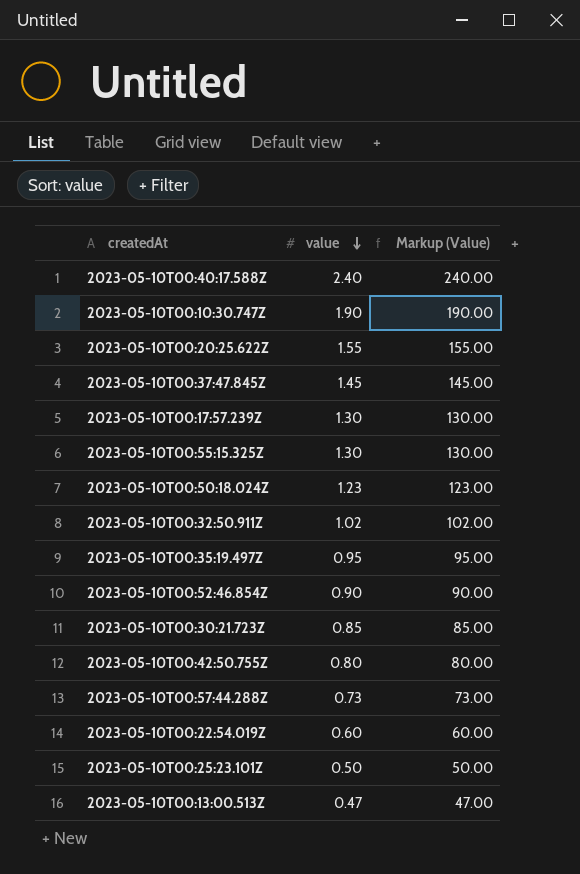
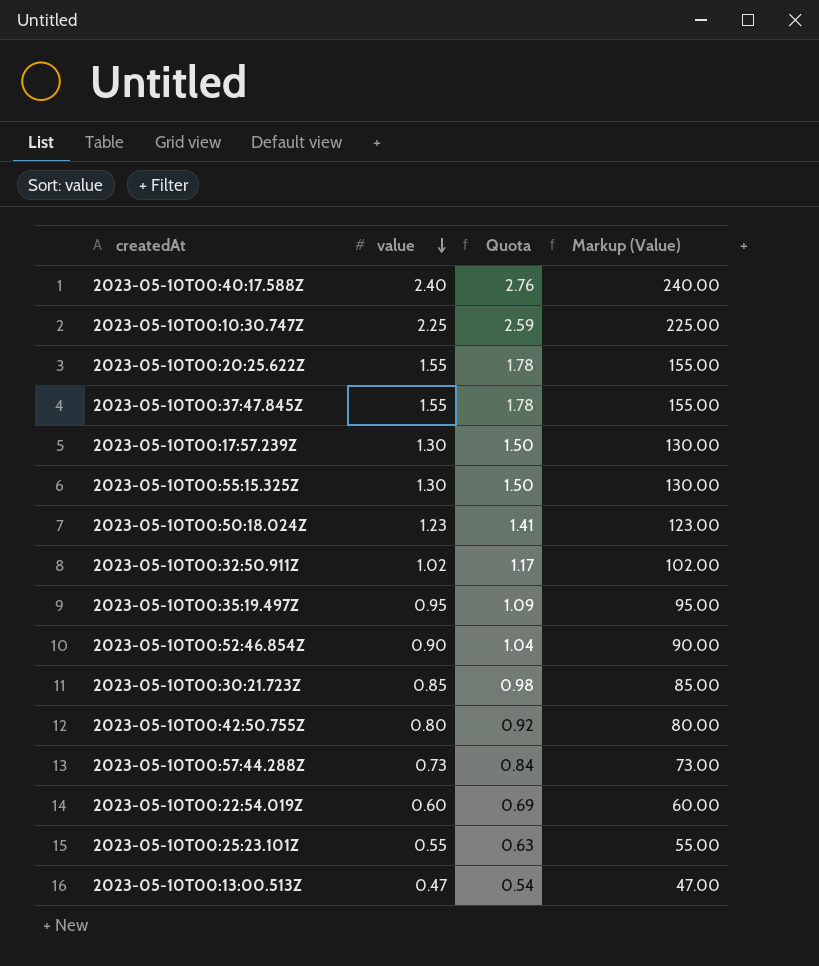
column Quota | formula: none -> [value] * 1.15
2023-05-10T00:10:30.747Z | value: 1.90 -> 2.25
2023-05-10T00:10:30.747Z | Markup (Value): 190.00 -> 225.00
2023-05-10T00:37:47.845Z | value: 1.45 -> 1.55
2023-05-10T00:37:47.845Z | Markup (Value): 145.00 -> 155.00
2023-05-10T00:25:23.101Z | value: 0.50 -> 0.55
2023-05-10T00:25:23.101Z | Markup (Value): 50.00 -> 55.00

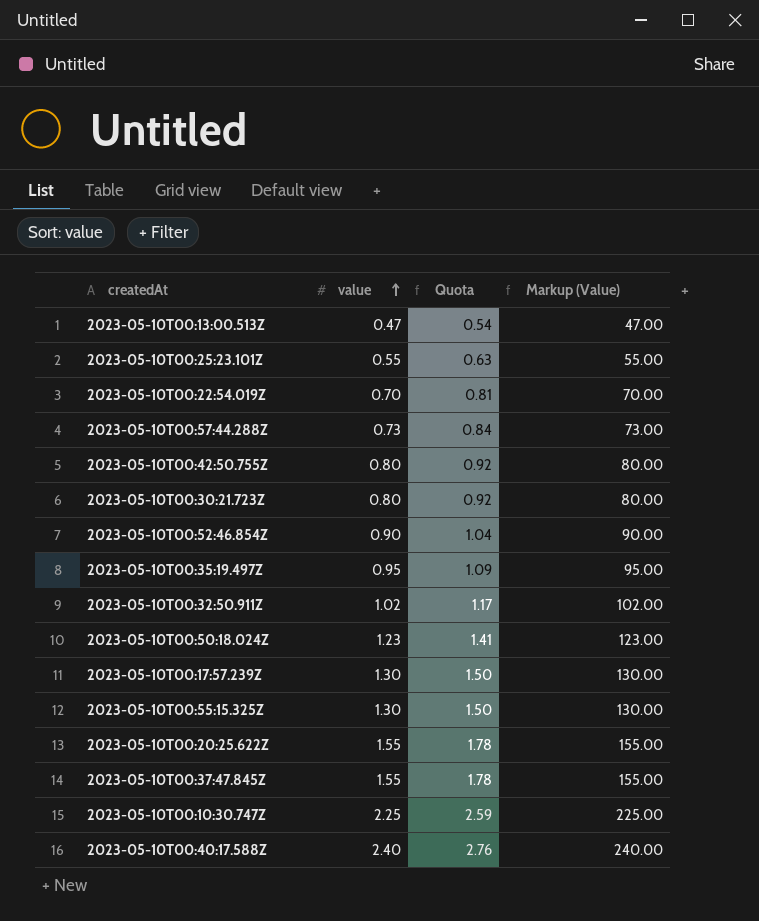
row order: value descending -> value ascending
2023-05-10T00:22:54.019Z | value: 0.60 -> 0.70
2023-05-10T00:22:54.019Z | Quota: 0.69 -> 0.81
2023-05-10T00:22:54.019Z | Markup (Value): 60.00 -> 70.00
2023-05-10T00:30:21.723Z | value: 0.85 -> 0.80
2023-05-10T00:30:21.723Z | Quota: 0.98 -> 0.92
2023-05-10T00:30:21.723Z | Markup (Value): 85.00 -> 80.00

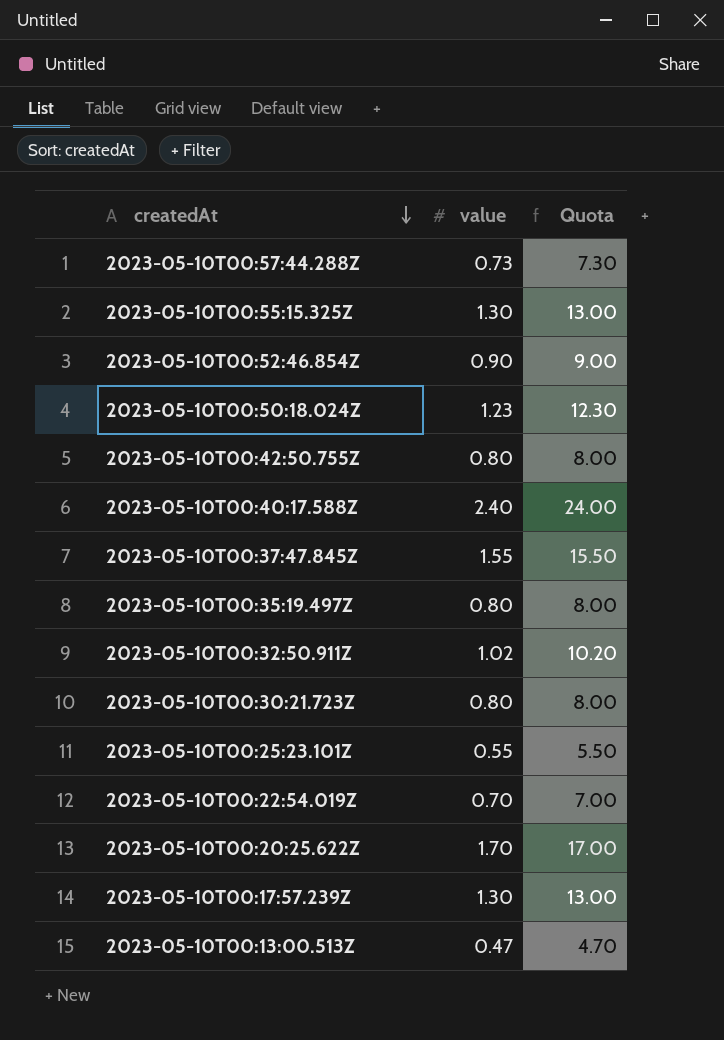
row order: value ascending -> createdAt descending
column Markup (Value) | formula: [value] * 100 -> none
column Quota | formula: [value] * 1.15 -> [value] * 10
row 2023-05-10T00:10:30.747Z: 2.25 | 2.59 | 225.00 -> none
2023-05-10T00:35:19.497Z | value: 0.95 -> 0.80
2023-05-10T00:20:25.622Z | value: 1.55 -> 1.70

